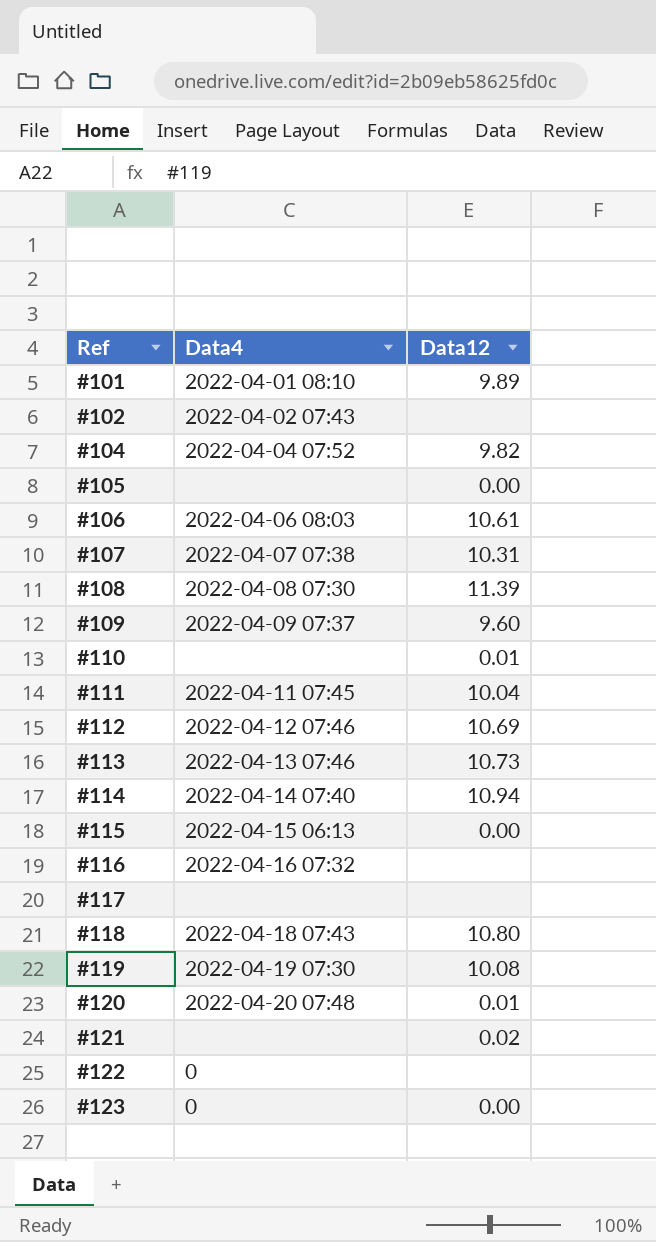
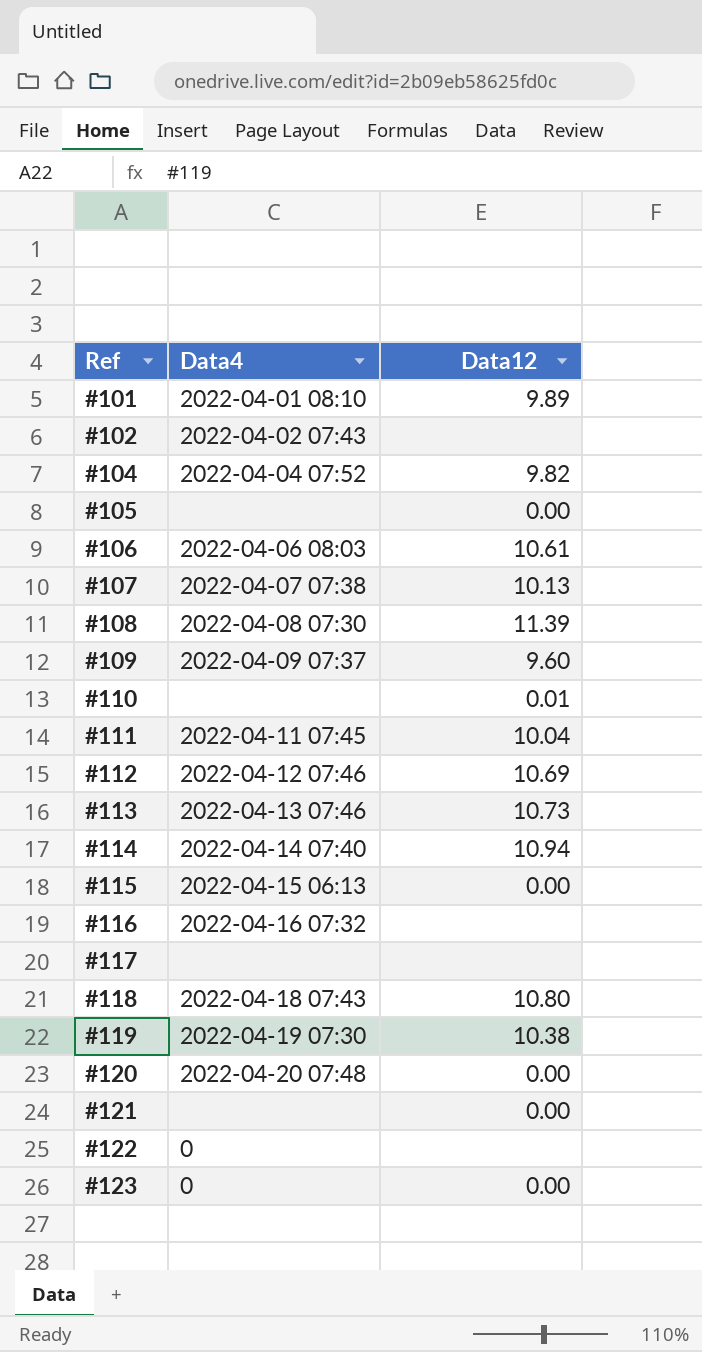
#107 | Data12: 10.31 -> 10.13
#119 | Data12: 10.08 -> 10.38
#120 | Data12: 0.01 -> 0.00
#121 | Data12: 0.02 -> 0.00

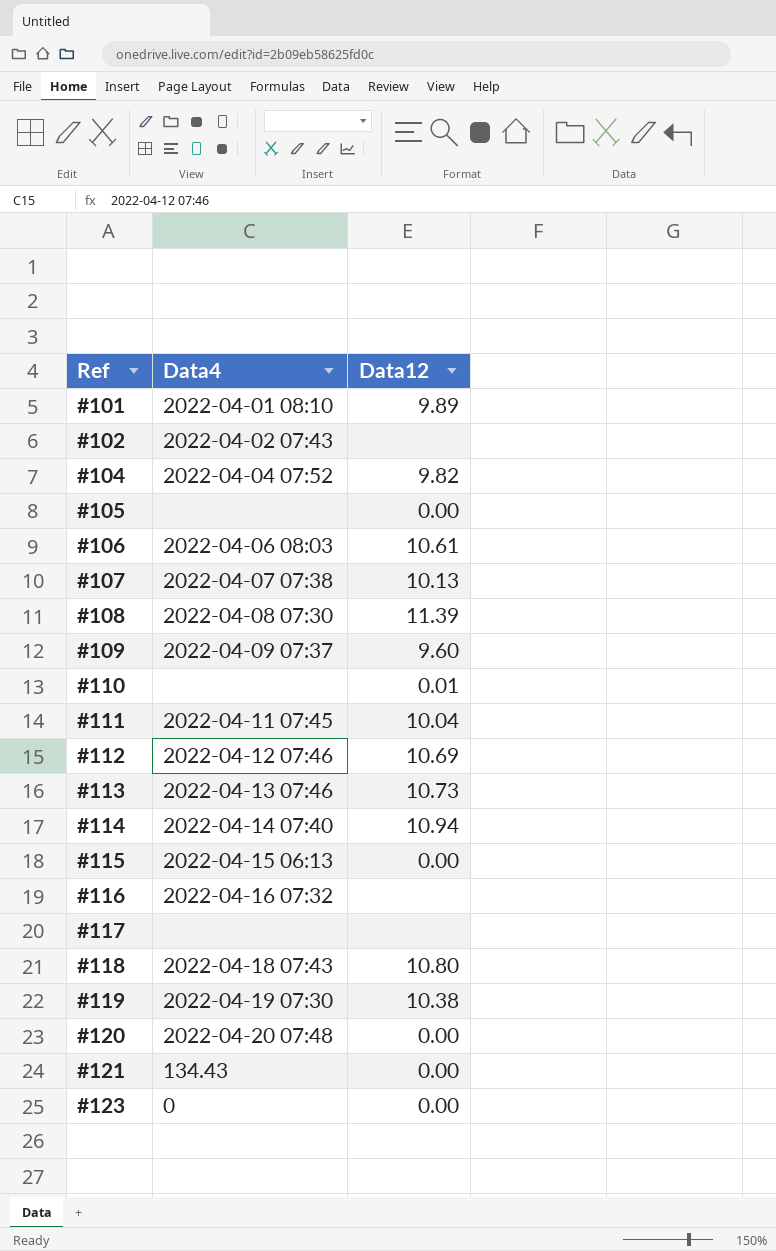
row #122: 0 | none -> none
#121 | Data4: none -> 134.43

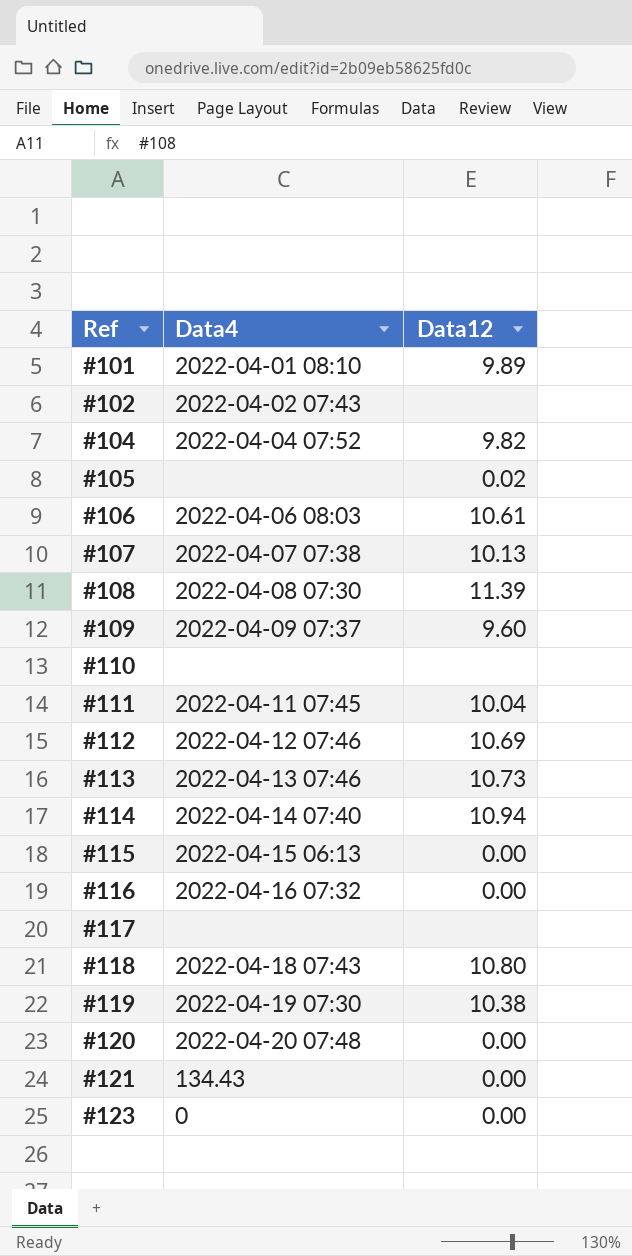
#105 | Data12: 0.00 -> 0.02
#110 | Data12: 0.01 -> none
#116 | Data12: none -> 0.00

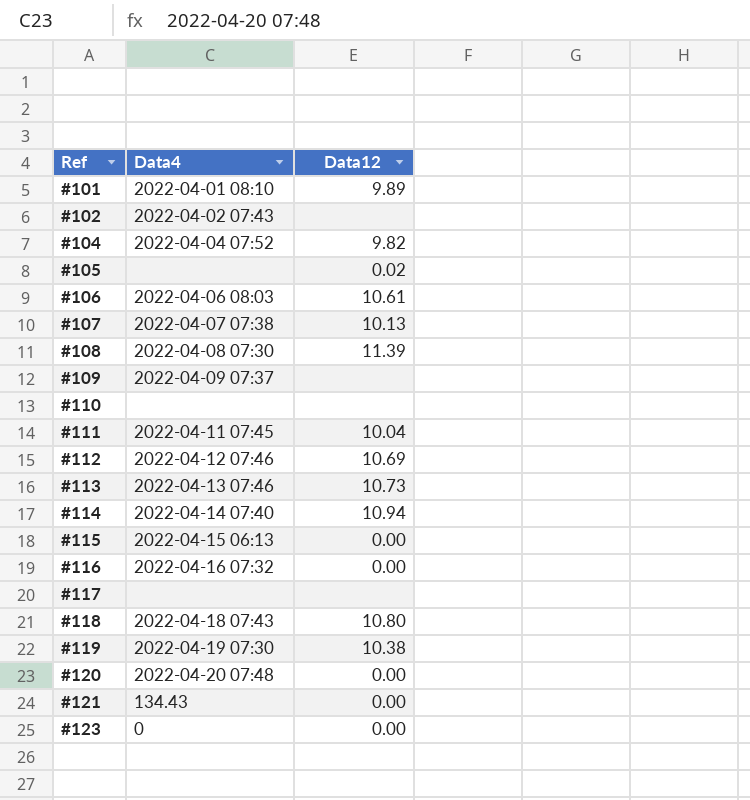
#109 | Data12: 9.60 -> none

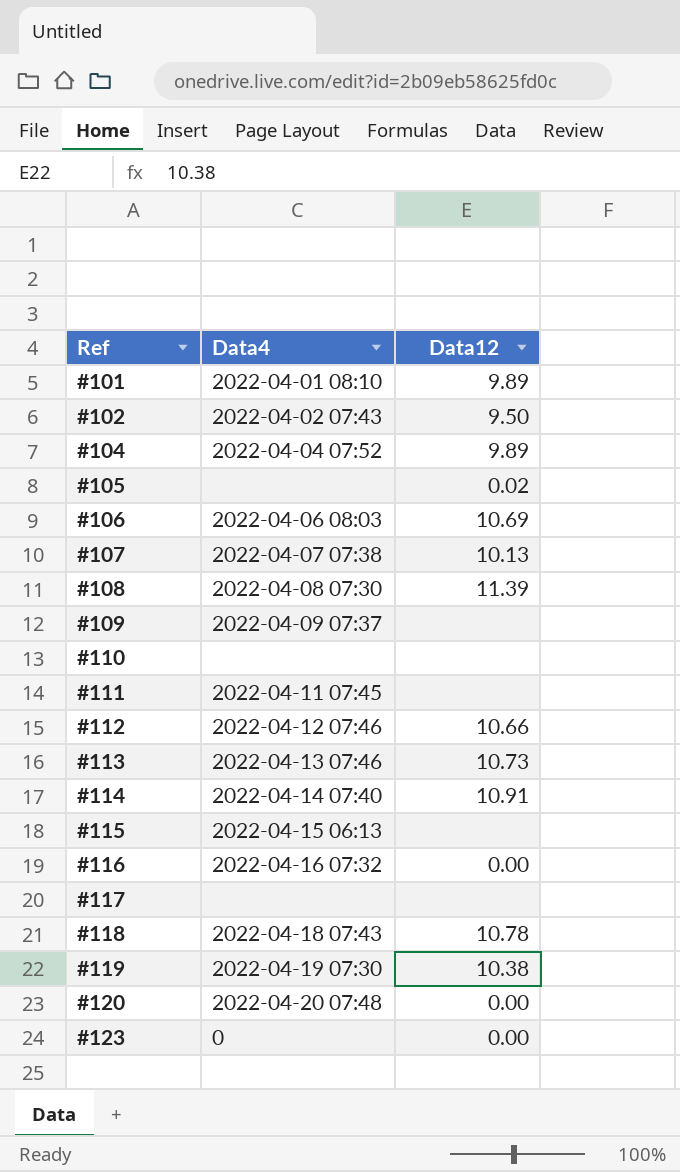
row #121: 134.43 | 0.00 -> none
#102 | Data12: none -> 9.50
#104 | Data12: 9.82 -> 9.89
#106 | Data12: 10.61 -> 10.69
#111 | Data12: 10.04 -> none
#112 | Data12: 10.69 -> 10.66
#114 | Data12: 10.94 -> 10.91
#115 | Data12: 0.00 -> none
#118 | Data12: 10.80 -> 10.78

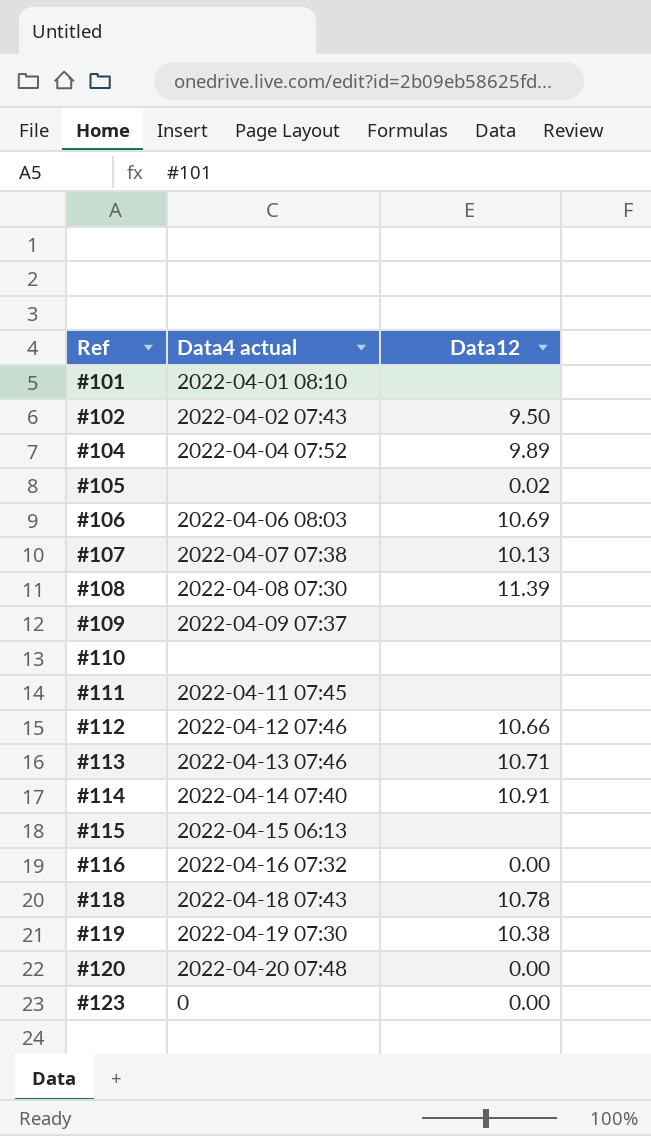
column name: Data4 -> Data4 actual
row #117: none | none -> none
#101 | Data12: 9.89 -> none
#113 | Data12: 10.73 -> 10.71

